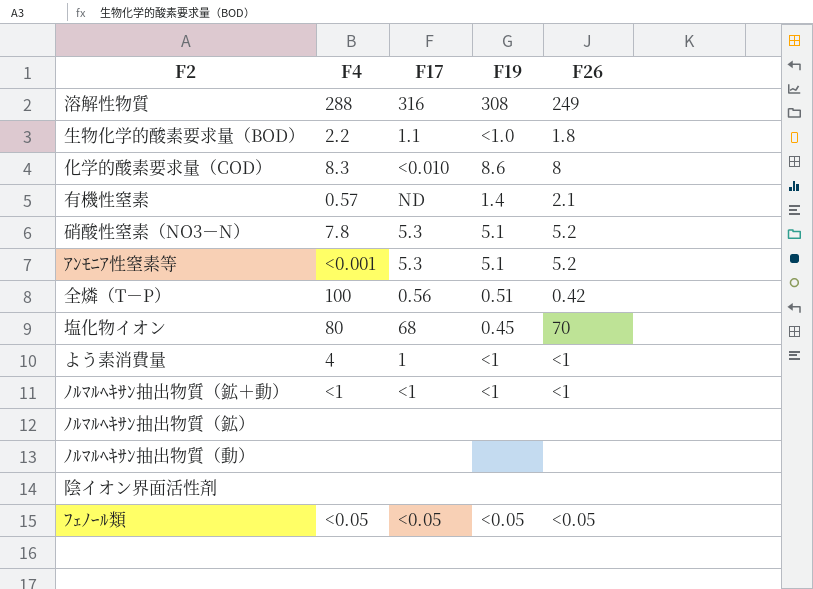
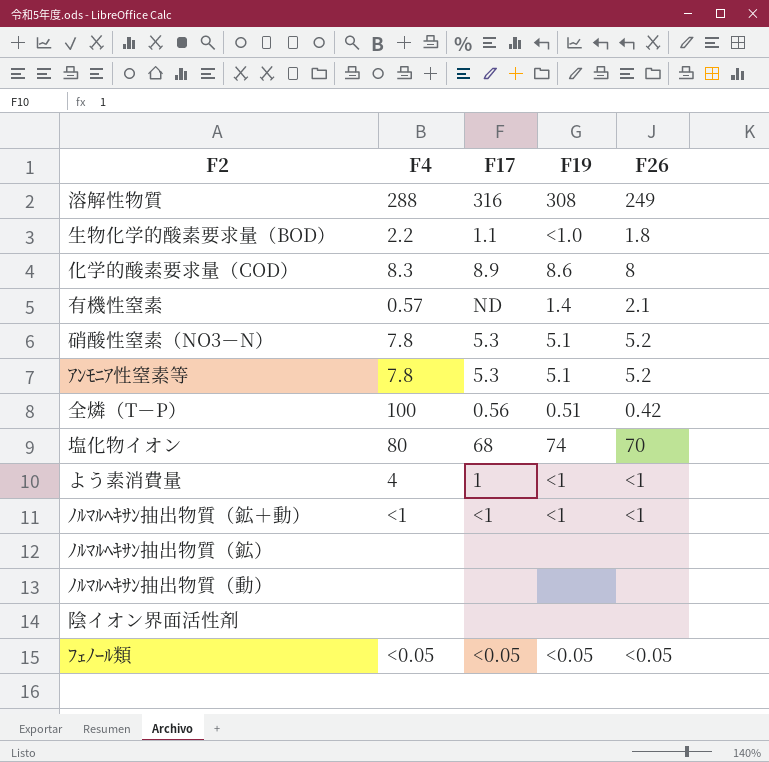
化学的酸素要求量（COD） | F17: <0.010 -> 8.9
ｱﾝﾓﾆｱ性窒素等 | F4: <0.001 -> 7.8
塩化物イオン | F19: 0.45 -> 74

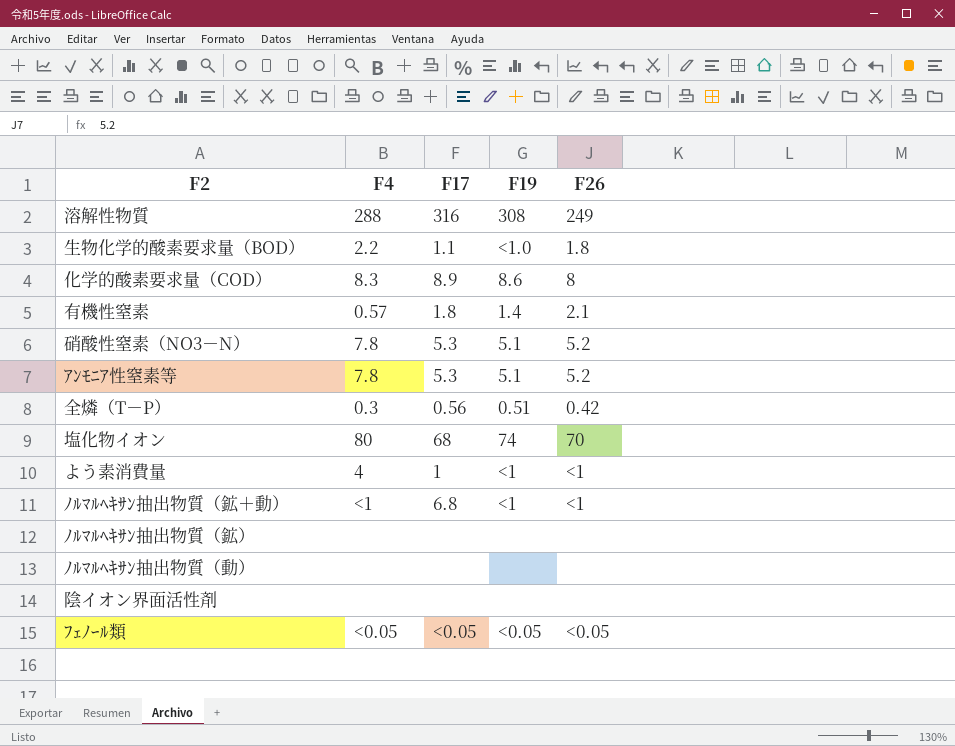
有機性窒素 | F17: ND -> 1.8
全燐（T－P） | F4: 100 -> 0.3
ﾉﾙﾏﾙﾍｷｻﾝ抽出物質（鉱＋動） | F17: <1 -> 6.8

